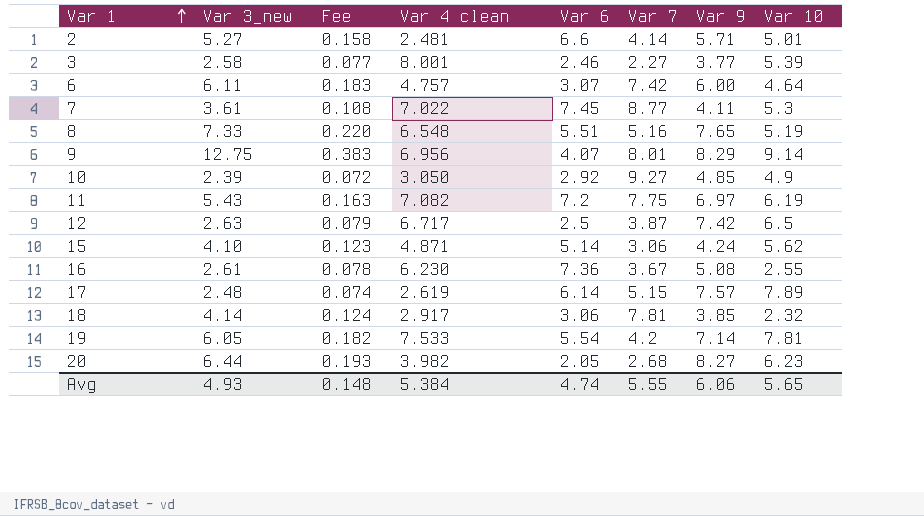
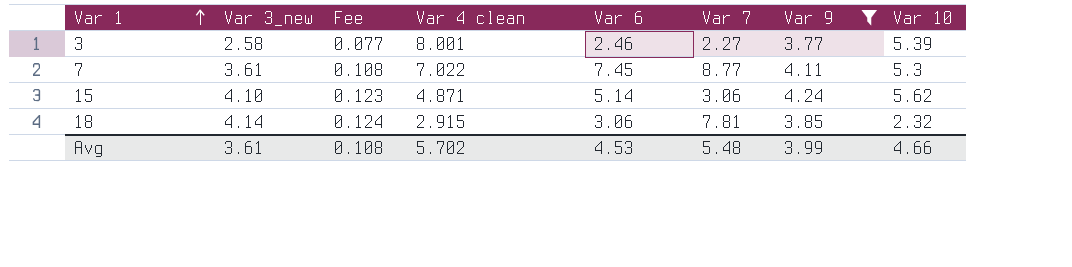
filter: none -> Var 9 <= 4.24
18 | Var 4 clean: 2.917 -> 2.915
Avg | Var 3_new: 4.93 -> 3.61
Avg | Fee: 0.148 -> 0.108
Avg | Var 4 clean: 5.384 -> 5.702
Avg | Var 6: 4.74 -> 4.53
Avg | Var 7: 5.55 -> 5.48
Avg | Var 9: 6.06 -> 3.99
Avg | Var 10: 5.65 -> 4.66

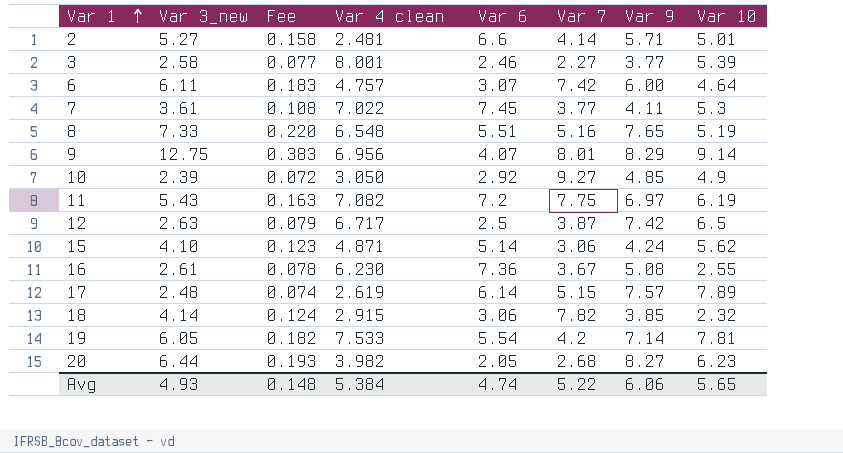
filter: Var 9 <= 4.24 -> none
7 | Var 7: 8.77 -> 3.77
18 | Var 7: 7.81 -> 7.82
Avg | Var 3_new: 3.61 -> 4.93
Avg | Fee: 0.108 -> 0.148
Avg | Var 4 clean: 5.702 -> 5.384
Avg | Var 6: 4.53 -> 4.74
Avg | Var 7: 5.48 -> 5.22
Avg | Var 9: 3.99 -> 6.06
Avg | Var 10: 4.66 -> 5.65

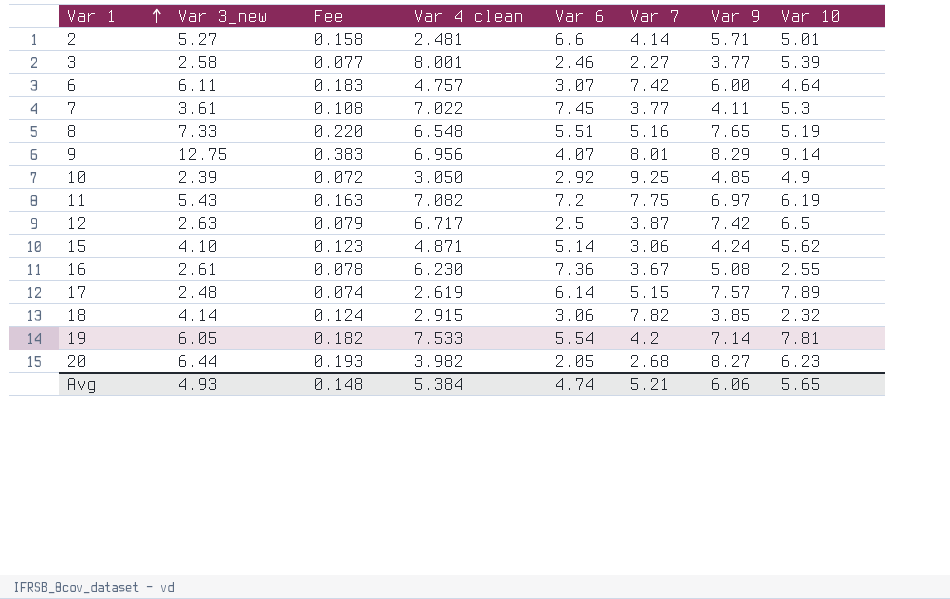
10 | Var 7: 9.27 -> 9.25
Avg | Var 7: 5.22 -> 5.21

